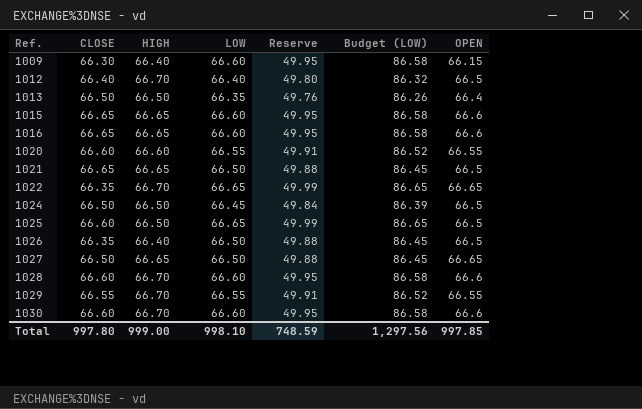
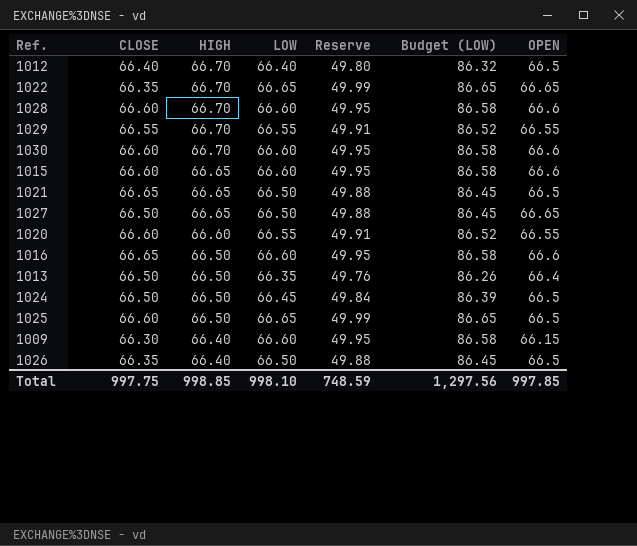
row order: Ref. ascending -> HIGH descending
1015 | CLOSE: 66.65 -> 66.60
1016 | HIGH: 66.65 -> 66.50
Total | CLOSE: 997.80 -> 997.75
Total | HIGH: 999.00 -> 998.85

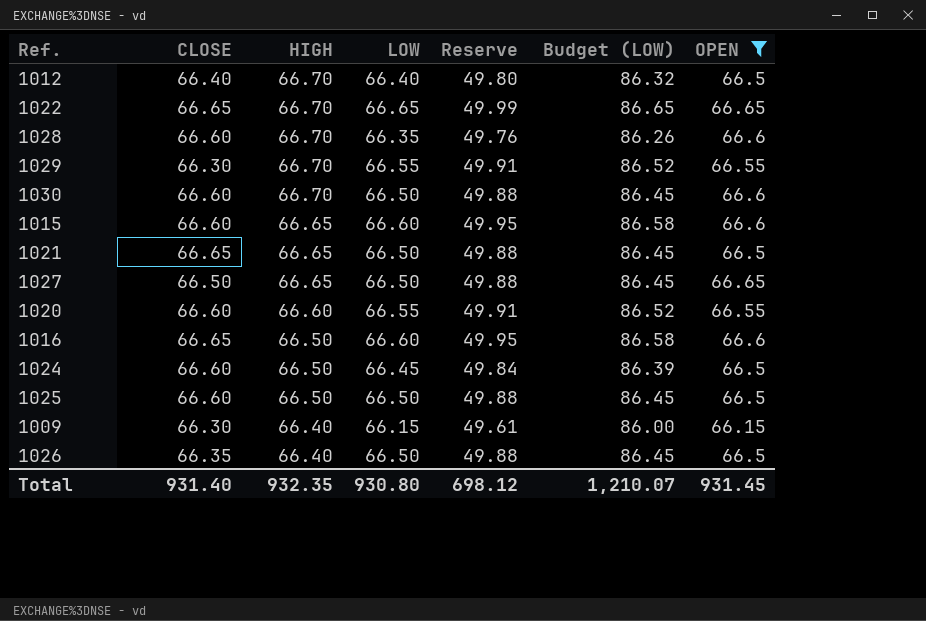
filter: none -> OPEN != 66.4
1022 | CLOSE: 66.35 -> 66.65
1028 | LOW: 66.60 -> 66.35
1028 | Reserve: 49.95 -> 49.76
1028 | Budget (LOW): 86.58 -> 86.26
1029 | CLOSE: 66.55 -> 66.30
1030 | LOW: 66.60 -> 66.50
1030 | Reserve: 49.95 -> 49.88
1030 | Budget (LOW): 86.58 -> 86.45
1024 | CLOSE: 66.50 -> 66.60
1025 | LOW: 66.65 -> 66.50
1025 | Reserve: 49.99 -> 49.88
1025 | Budget (LOW): 86.65 -> 86.45
1009 | LOW: 66.60 -> 66.15
1009 | Reserve: 49.95 -> 49.61
1009 | Budget (LOW): 86.58 -> 86.00
Total | CLOSE: 997.75 -> 931.40
Total | HIGH: 998.85 -> 932.35
Total | LOW: 998.10 -> 930.80
Total | Reserve: 748.59 -> 698.12
Total | Budget (LOW): 1,297.56 -> 1,210.07
Total | OPEN: 997.85 -> 931.45

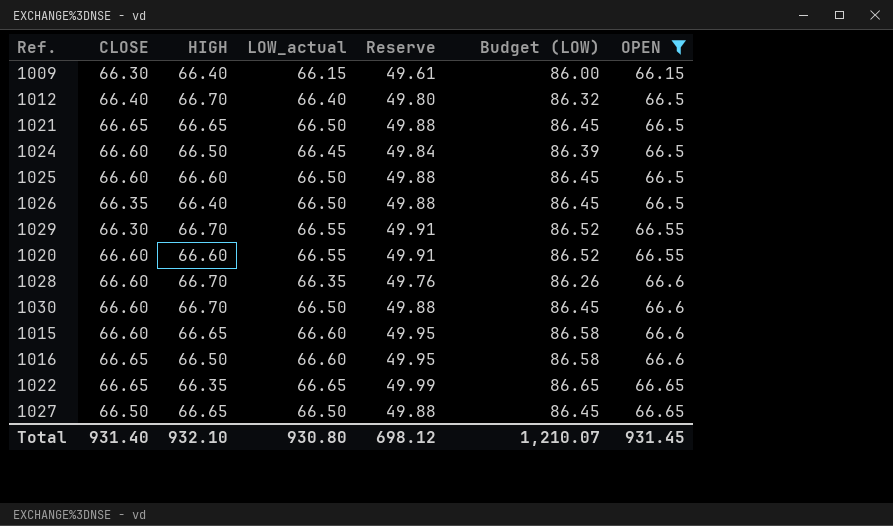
row order: HIGH descending -> OPEN ascending
column name: LOW -> LOW_actual
1025 | HIGH: 66.50 -> 66.60
1022 | HIGH: 66.70 -> 66.35
Total | HIGH: 932.35 -> 932.10

